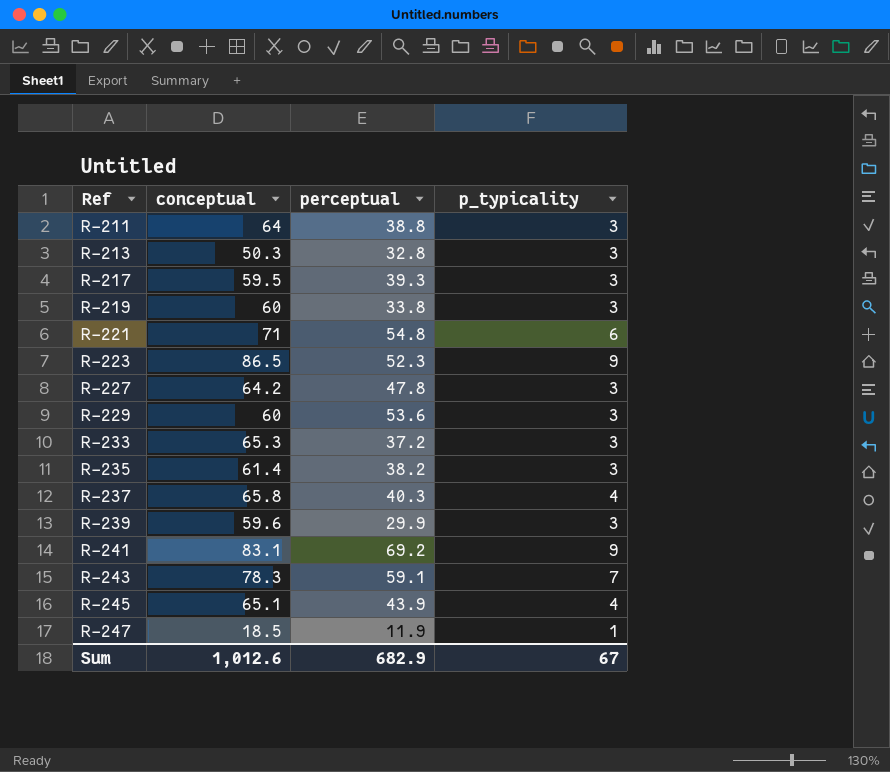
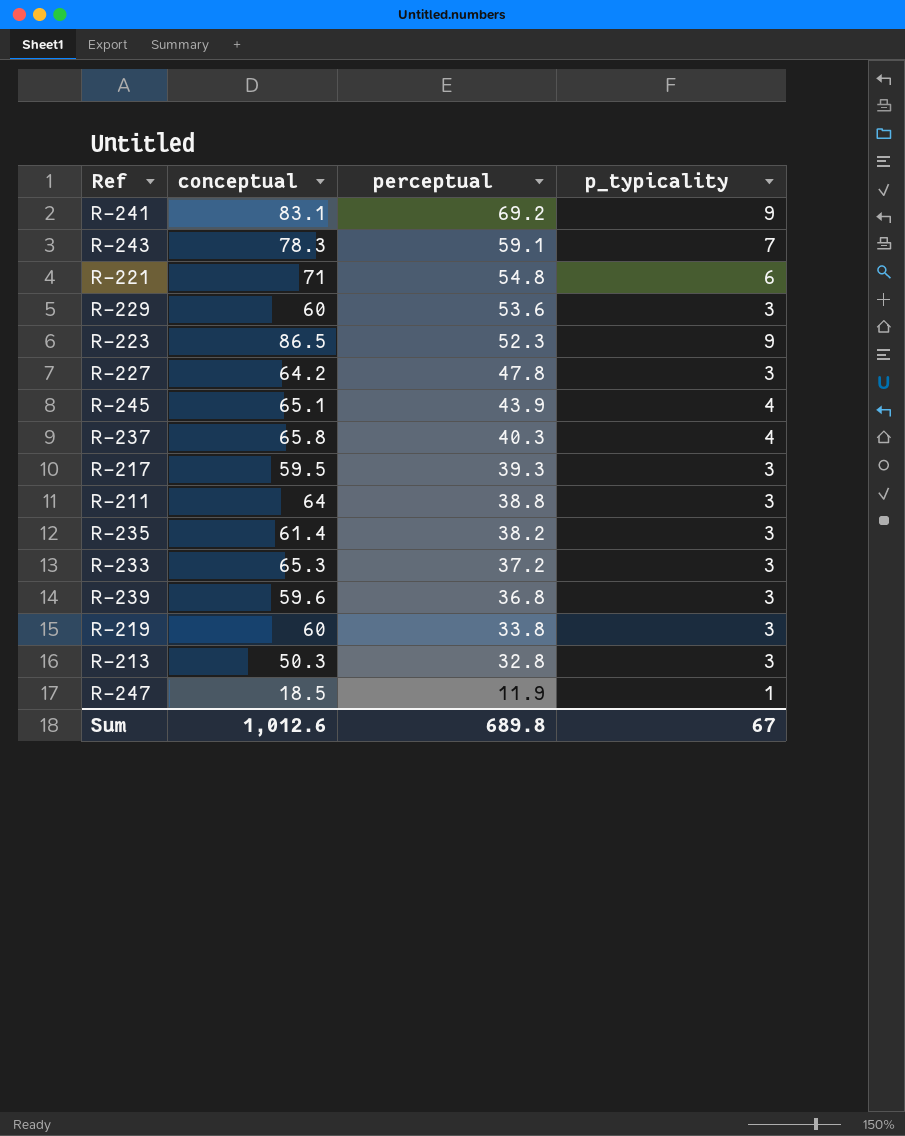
row order: Ref ascending -> perceptual descending
R-239 | perceptual: 29.9 -> 36.8
Sum | perceptual: 682.9 -> 689.8

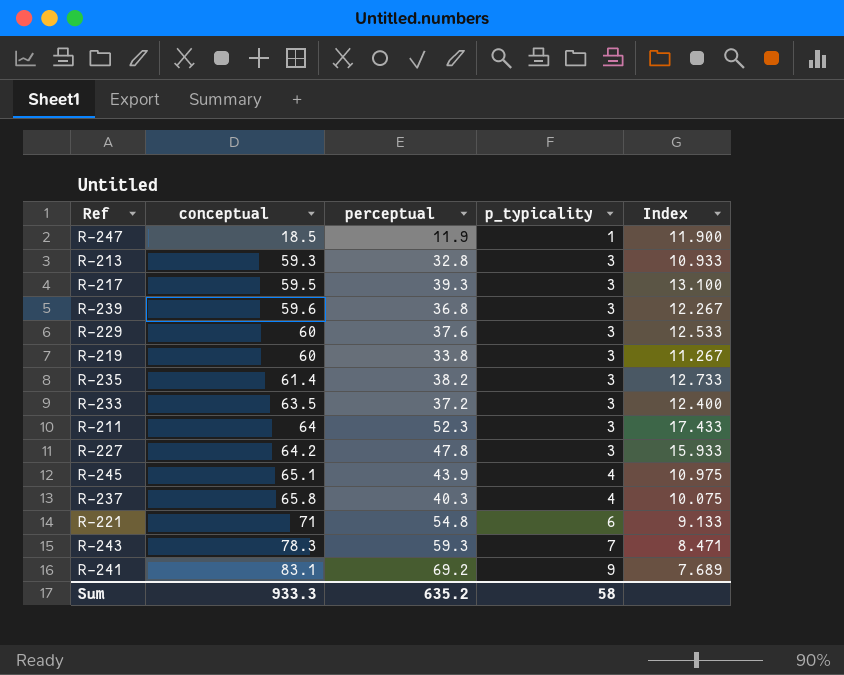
row order: perceptual descending -> conceptual ascending
column Index | formula: none -> [perceptual] / [p_typicality]
row R-223: 86.5 | 52.3 | 9 -> none
R-213 | conceptual: 50.3 -> 59.3
R-229 | perceptual: 53.6 -> 37.6
R-233 | conceptual: 65.3 -> 63.5
R-211 | perceptual: 38.8 -> 52.3
R-243 | perceptual: 59.1 -> 59.3
Sum | conceptual: 1,012.6 -> 933.3
Sum | perceptual: 689.8 -> 635.2
Sum | p_typicality: 67 -> 58

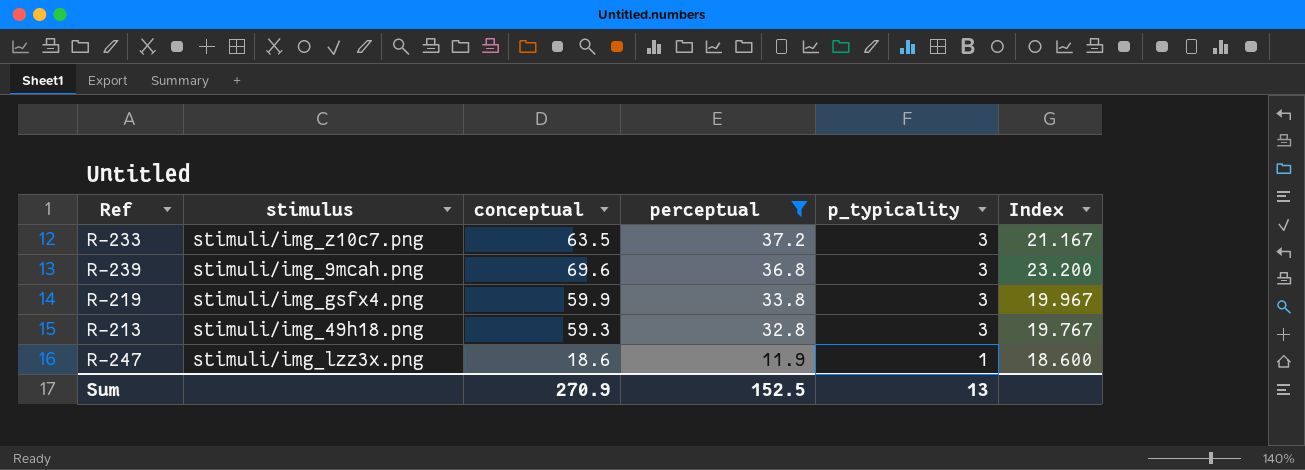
filter: none -> perceptual <= 37.2
row order: conceptual ascending -> perceptual descending
column stimulus | position: none -> 2
column Index | formula: [perceptual] / [p_typicality] -> [conceptual] / [p_typicality]
R-239 | conceptual: 59.6 -> 69.6
R-219 | conceptual: 60 -> 59.9
R-247 | conceptual: 18.5 -> 18.6
Sum | conceptual: 933.3 -> 270.9
Sum | perceptual: 635.2 -> 152.5
Sum | p_typicality: 58 -> 13

